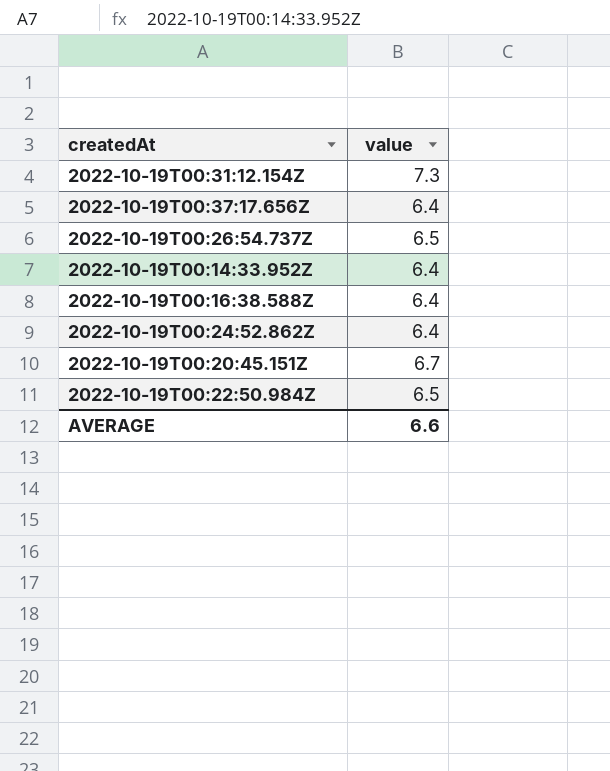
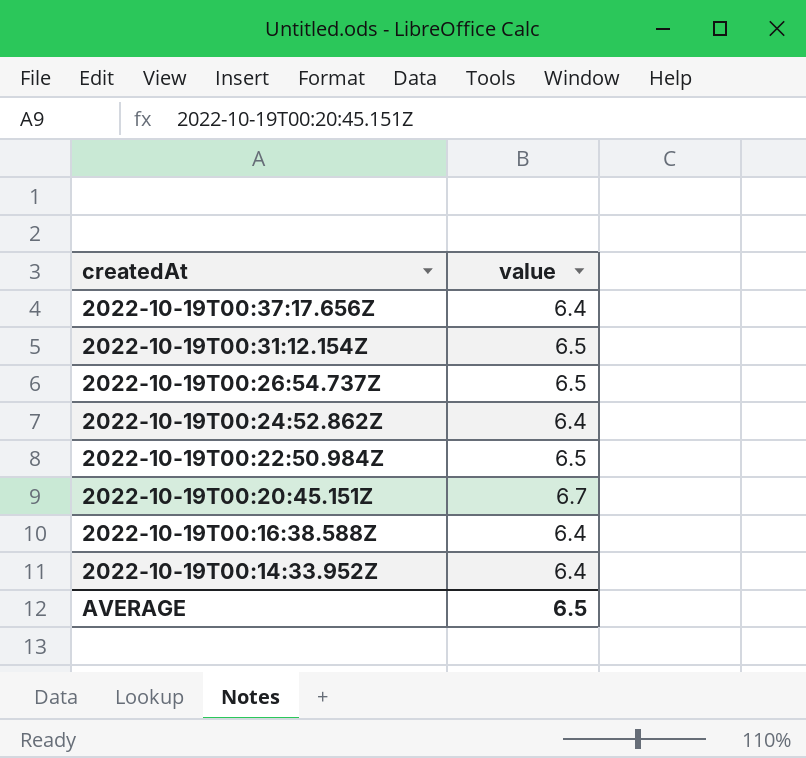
row order: none -> createdAt descending
2022-10-19T00:31:12.154Z | value: 7.3 -> 6.5
AVERAGE | value: 6.6 -> 6.5

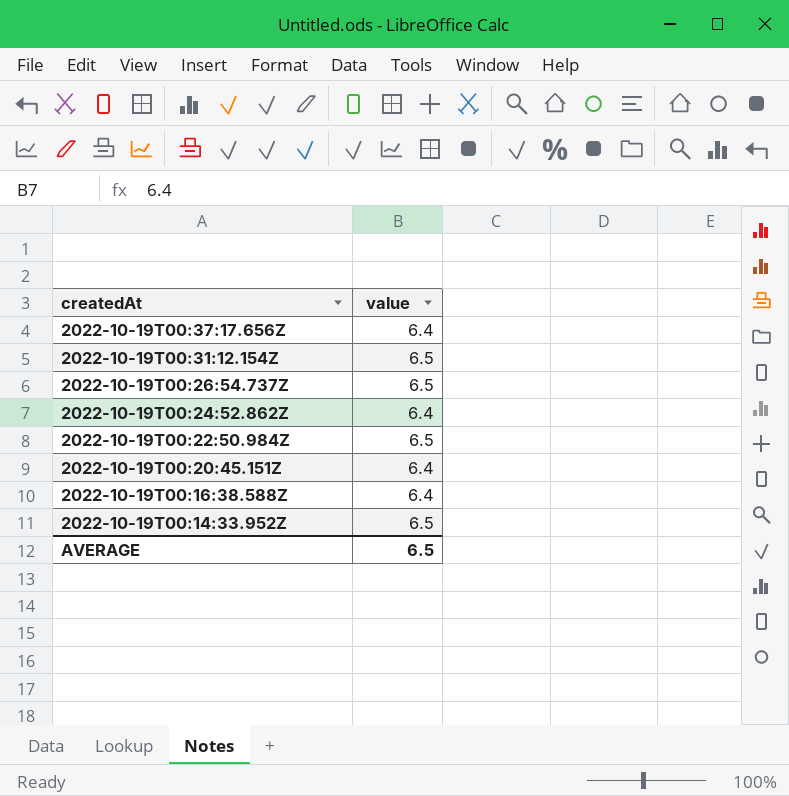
2022-10-19T00:20:45.151Z | value: 6.7 -> 6.4
2022-10-19T00:14:33.952Z | value: 6.4 -> 6.5

